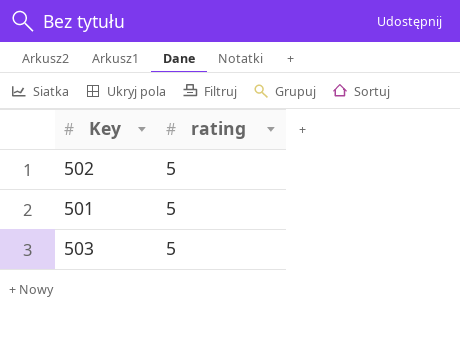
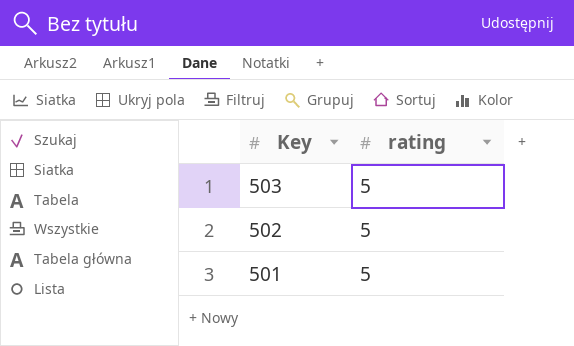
row order: none -> Key descending

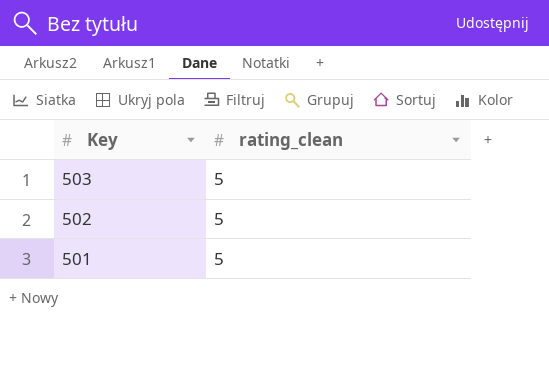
column name: rating -> rating_clean

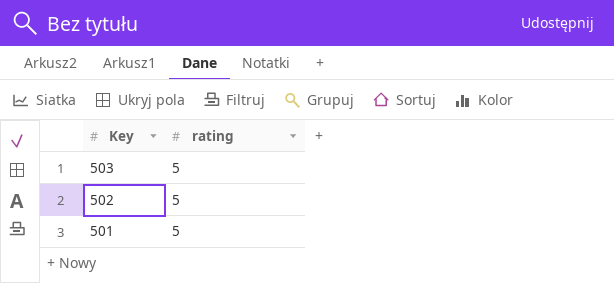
column name: rating_clean -> rating

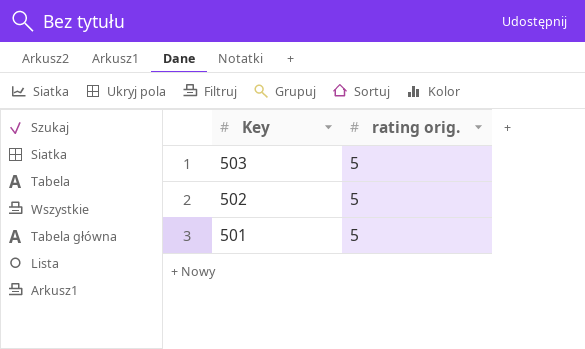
column name: rating -> rating orig.

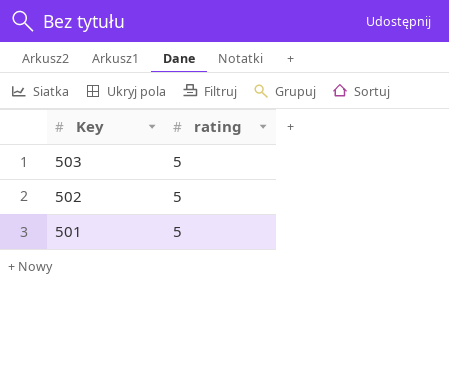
column name: rating orig. -> rating

